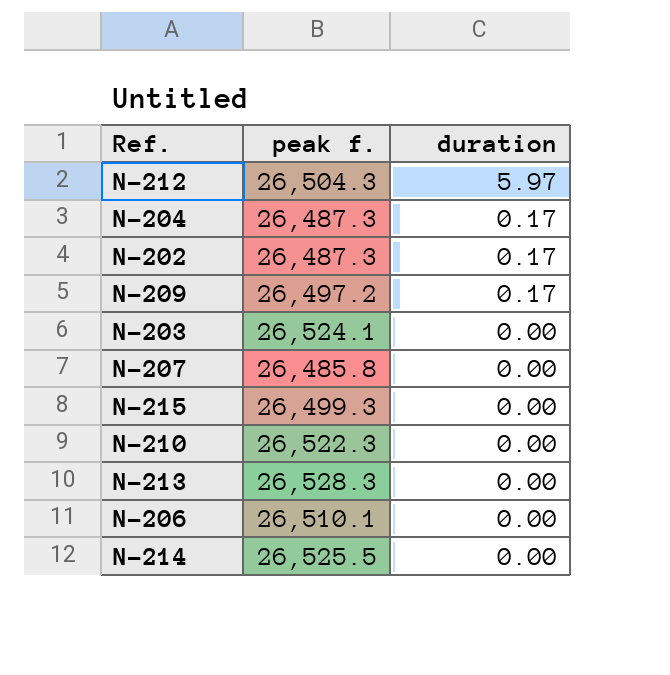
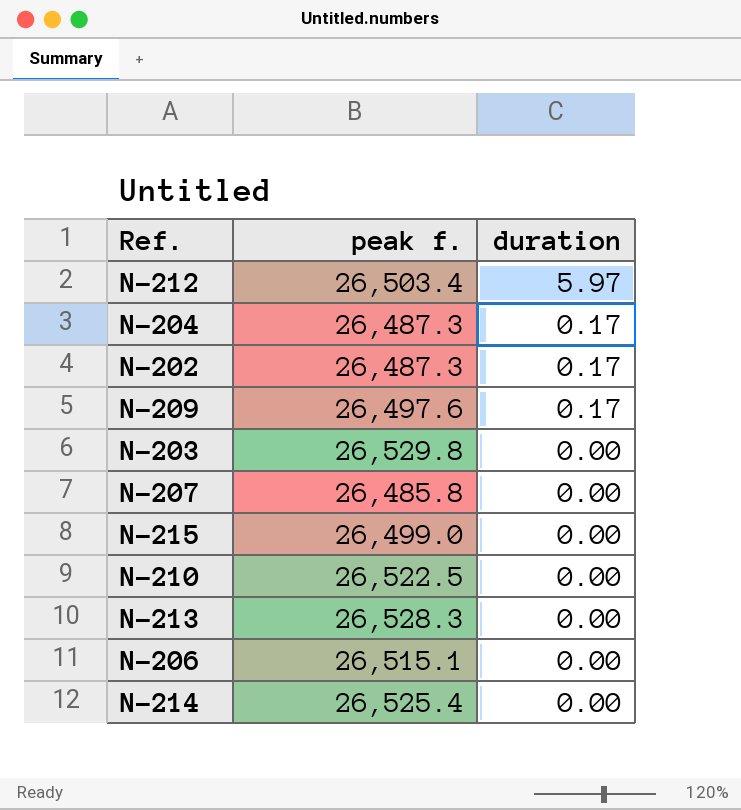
N-212 | peak f.: 26,504.3 -> 26,503.4
N-209 | peak f.: 26,497.2 -> 26,497.6
N-203 | peak f.: 26,524.1 -> 26,529.8
N-215 | peak f.: 26,499.3 -> 26,499.0
N-210 | peak f.: 26,522.3 -> 26,522.5
N-206 | peak f.: 26,510.1 -> 26,515.1
N-214 | peak f.: 26,525.5 -> 26,525.4

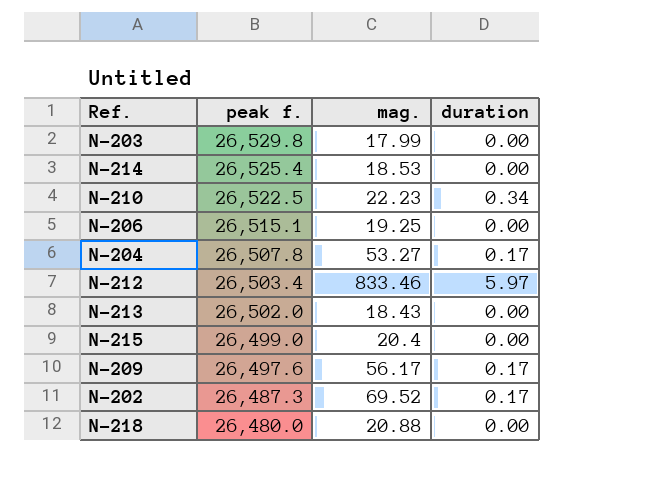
row order: duration descending -> peak f. descending
column mag. | position: none -> 3
row N-207: 26,485.8 | 0.00 -> none
N-210 | duration: 0.00 -> 0.34
N-204 | peak f.: 26,487.3 -> 26,507.8
N-213 | peak f.: 26,528.3 -> 26,502.0
row N-218: none -> 26,480.0 | 20.88 | 0.00

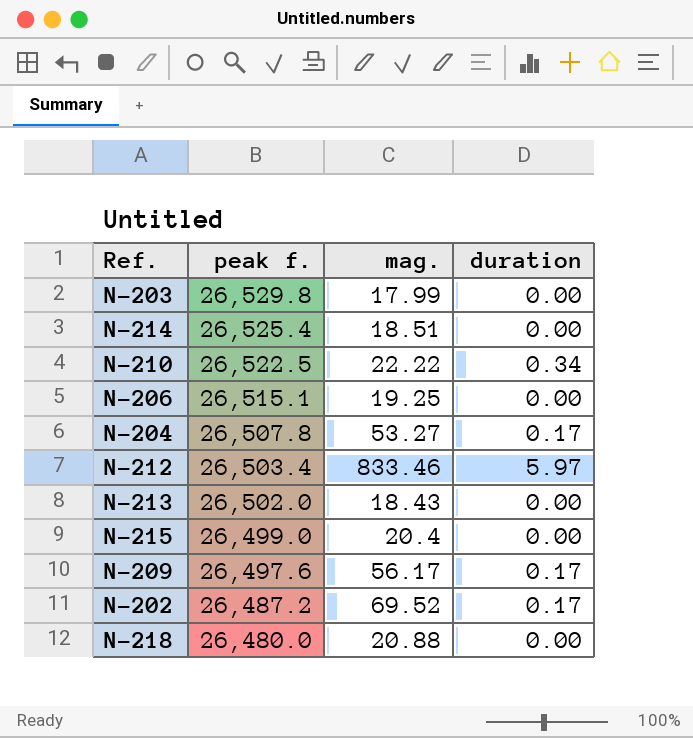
N-214 | mag.: 18.53 -> 18.51
N-210 | mag.: 22.23 -> 22.22
N-202 | peak f.: 26,487.3 -> 26,487.2

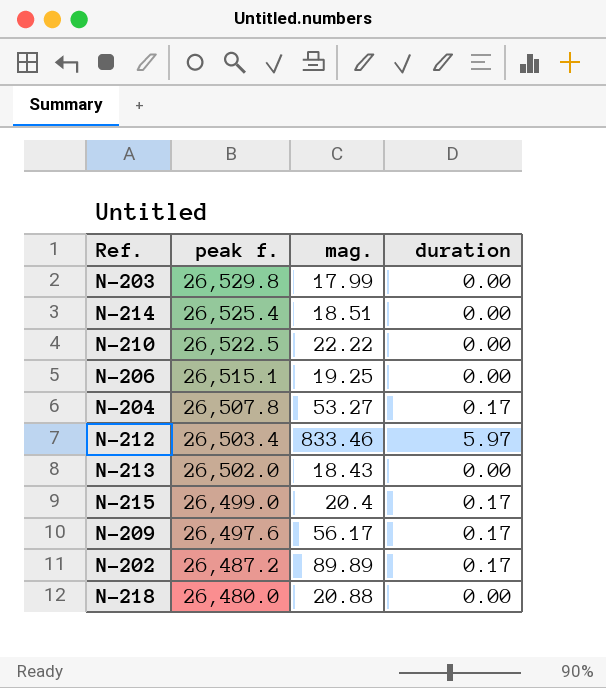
N-210 | duration: 0.34 -> 0.00
N-215 | duration: 0.00 -> 0.17
N-202 | mag.: 69.52 -> 89.89

